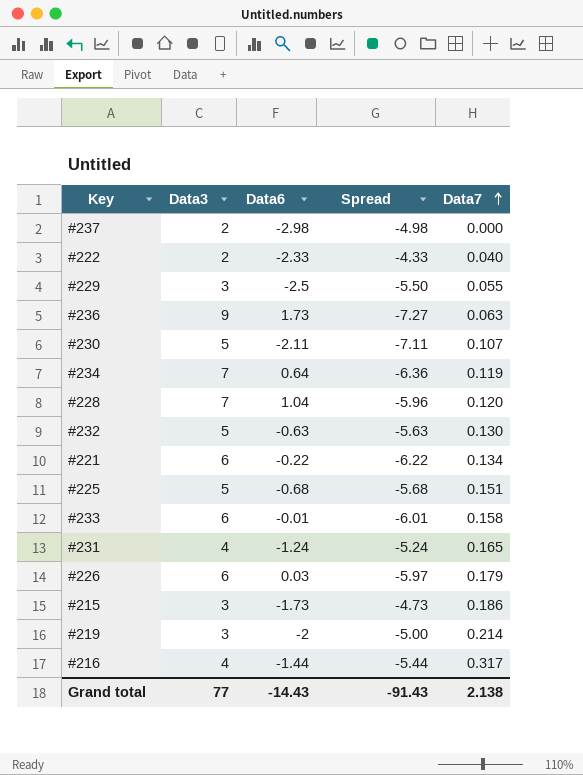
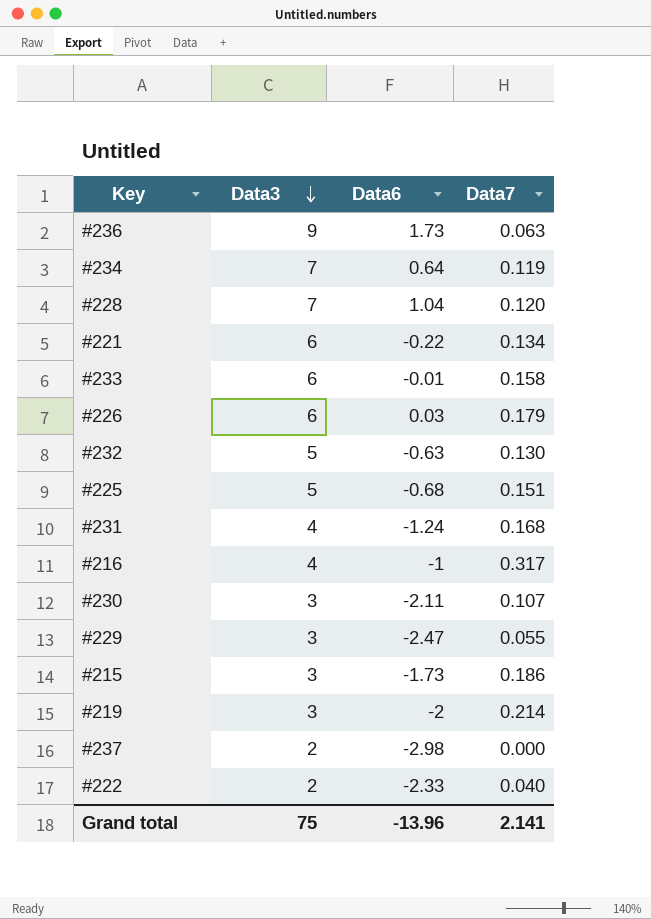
row order: Data7 ascending -> Data3 descending
column Spread | formula: [Data6] - [Data3] -> none
#231 | Data7: 0.165 -> 0.168
#216 | Data6: -1.44 -> -1
#230 | Data3: 5 -> 3
#229 | Data6: -2.5 -> -2.47
Grand total | Data3: 77 -> 75
Grand total | Data6: -14.43 -> -13.96
Grand total | Data7: 2.138 -> 2.141

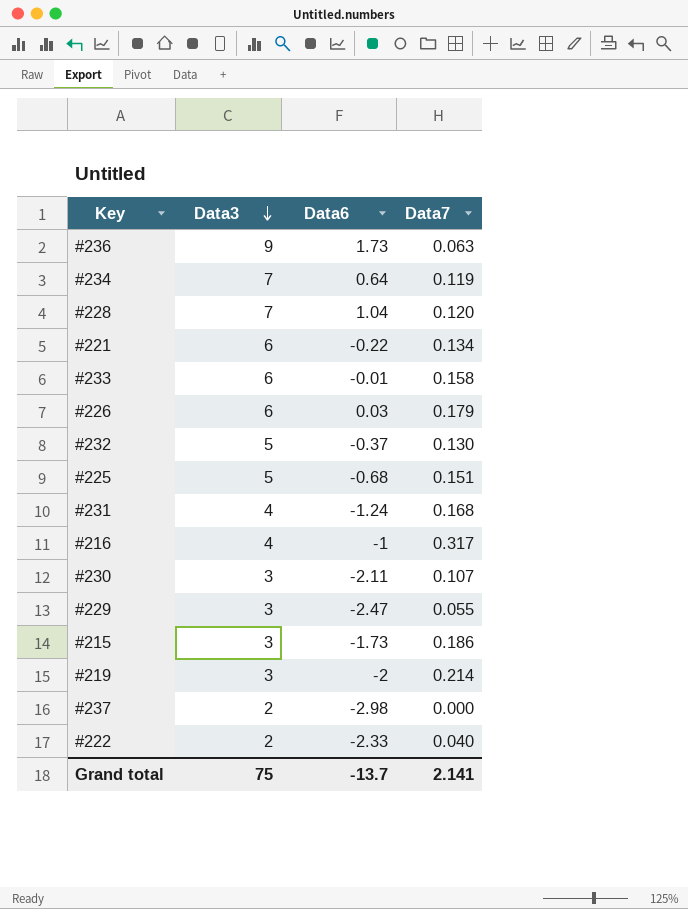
#232 | Data6: -0.63 -> -0.37
Grand total | Data6: -13.96 -> -13.7

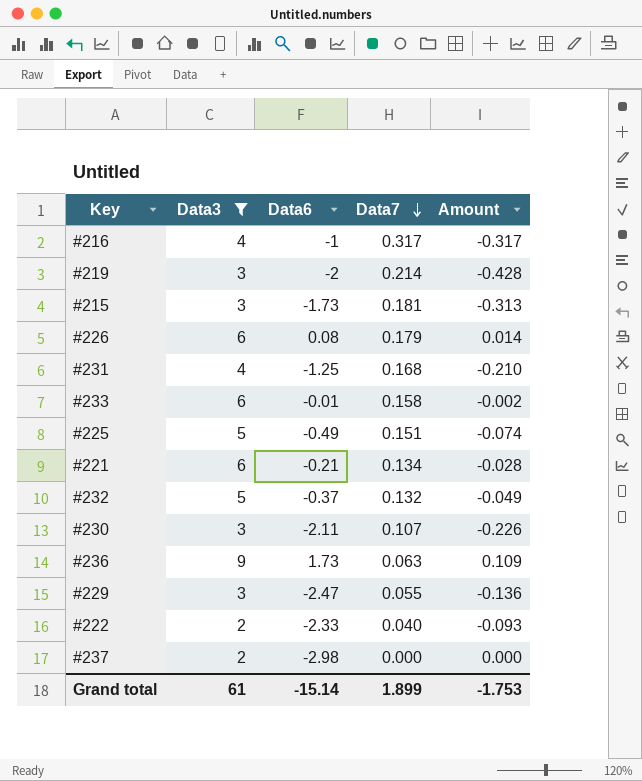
filter: none -> Data3 != 7
row order: Data3 descending -> Data7 descending
column Amount | formula: none -> [Data6] * [Data7]
#215 | Data7: 0.186 -> 0.181
#226 | Data6: 0.03 -> 0.08
#231 | Data6: -1.24 -> -1.25
#225 | Data6: -0.68 -> -0.49
#221 | Data6: -0.22 -> -0.21
#232 | Data7: 0.130 -> 0.132
Grand total | Data3: 75 -> 61
Grand total | Data6: -13.7 -> -15.14
Grand total | Data7: 2.141 -> 1.899

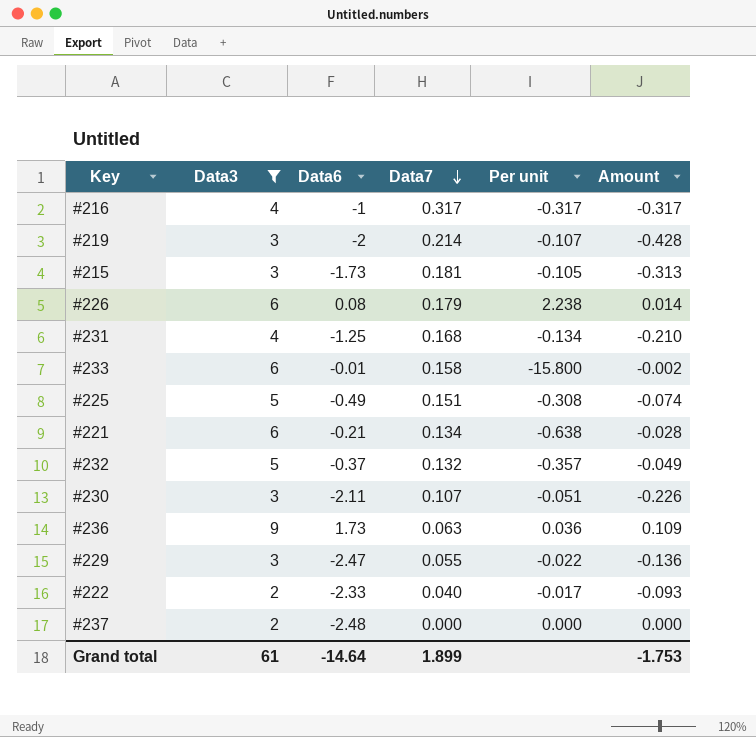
column Per unit | formula: none -> [Data7] / [Data6]
#237 | Data6: -2.98 -> -2.48
Grand total | Data6: -15.14 -> -14.64

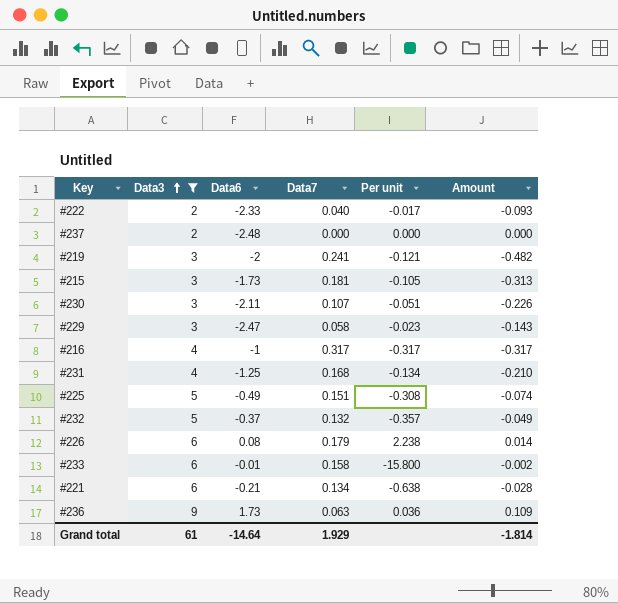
row order: Data7 descending -> Data3 ascending
#219 | Data7: 0.214 -> 0.241
#219 | Per unit: -0.107 -> -0.121
#219 | Amount: -0.428 -> -0.482
#229 | Data7: 0.055 -> 0.058
#229 | Per unit: -0.022 -> -0.023
#229 | Amount: -0.136 -> -0.143
Grand total | Data7: 1.899 -> 1.929
Grand total | Amount: -1.753 -> -1.814

